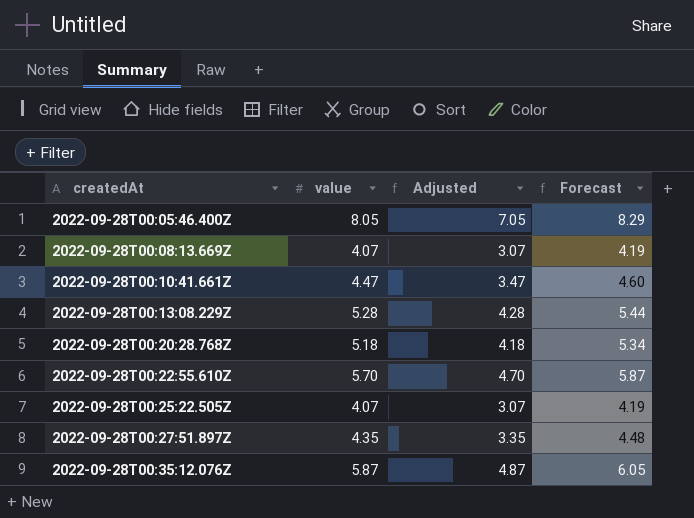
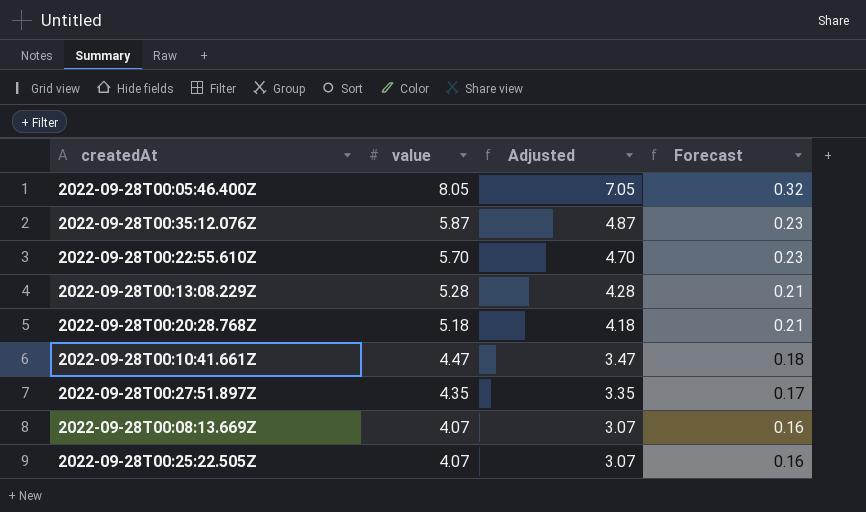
row order: createdAt ascending -> value descending
column Forecast | formula: [value] * 1.03 -> [value] * 0.04

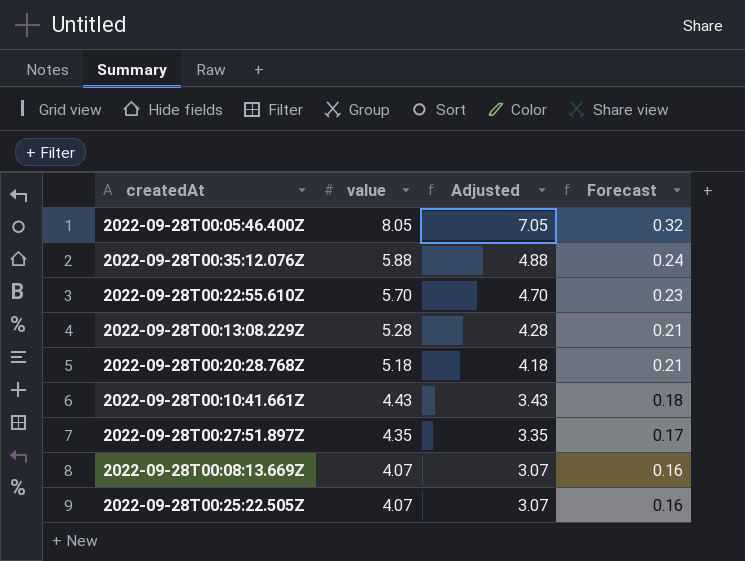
2022-09-28T00:35:12.076Z | value: 5.87 -> 5.88
2022-09-28T00:35:12.076Z | Adjusted: 4.87 -> 4.88
2022-09-28T00:35:12.076Z | Forecast: 0.23 -> 0.24
2022-09-28T00:10:41.661Z | value: 4.47 -> 4.43
2022-09-28T00:10:41.661Z | Adjusted: 3.47 -> 3.43

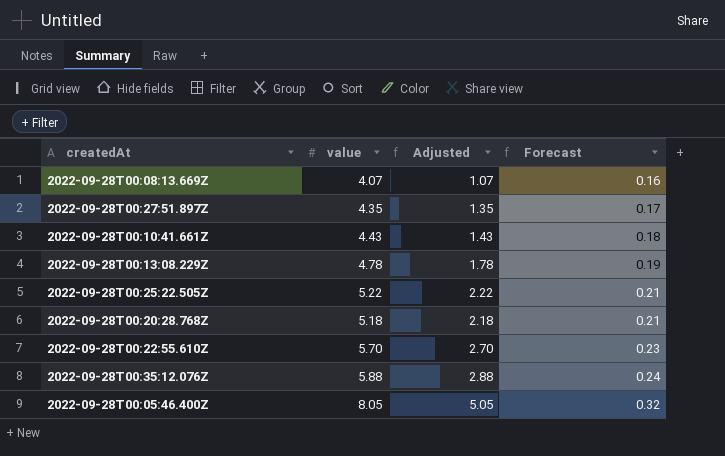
row order: value descending -> Forecast ascending
column Adjusted | formula: [value] - 1 -> [value] - 3
2022-09-28T00:13:08.229Z | value: 5.28 -> 4.78
2022-09-28T00:13:08.229Z | Forecast: 0.21 -> 0.19
2022-09-28T00:25:22.505Z | value: 4.07 -> 5.22
2022-09-28T00:25:22.505Z | Forecast: 0.16 -> 0.21

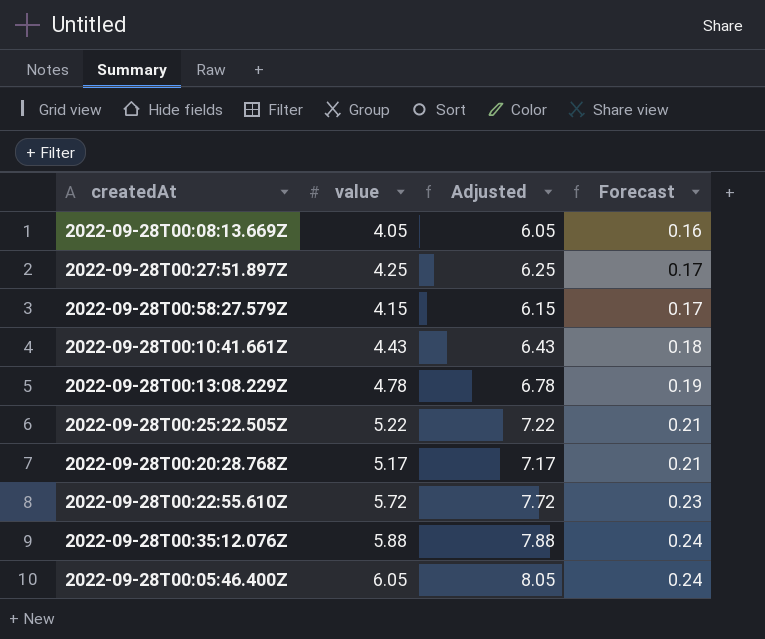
column Adjusted | formula: [value] - 3 -> [value] + 2
2022-09-28T00:08:13.669Z | value: 4.07 -> 4.05
2022-09-28T00:27:51.897Z | value: 4.35 -> 4.25
row 2022-09-28T00:58:27.579Z: none -> 4.15 | 6.15 | 0.17
2022-09-28T00:20:28.768Z | value: 5.18 -> 5.17
2022-09-28T00:22:55.610Z | value: 5.70 -> 5.72
2022-09-28T00:05:46.400Z | value: 8.05 -> 6.05
2022-09-28T00:05:46.400Z | Forecast: 0.32 -> 0.24

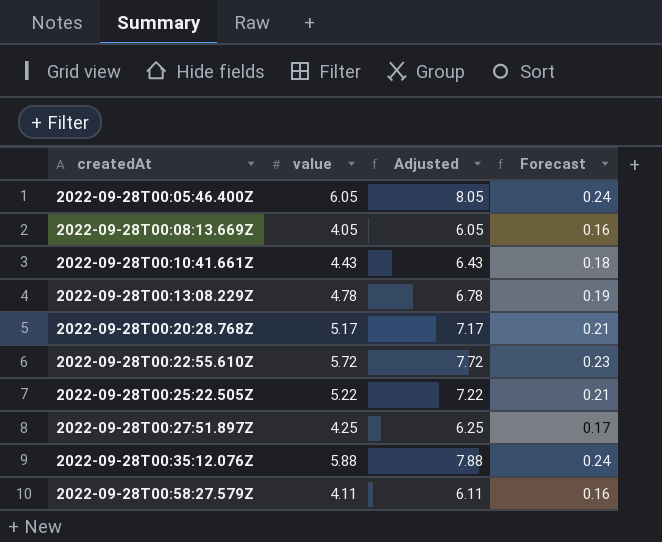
row order: Forecast ascending -> createdAt ascending
2022-09-28T00:58:27.579Z | value: 4.15 -> 4.11
2022-09-28T00:58:27.579Z | Adjusted: 6.15 -> 6.11
2022-09-28T00:58:27.579Z | Forecast: 0.17 -> 0.16

